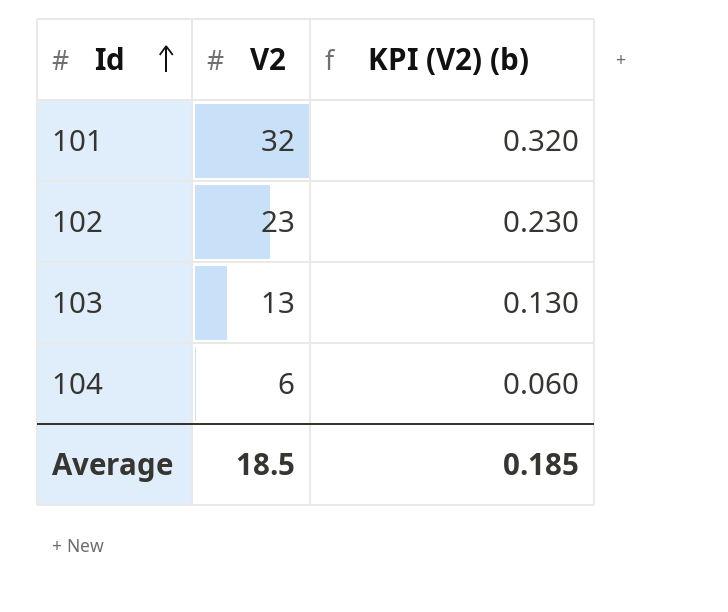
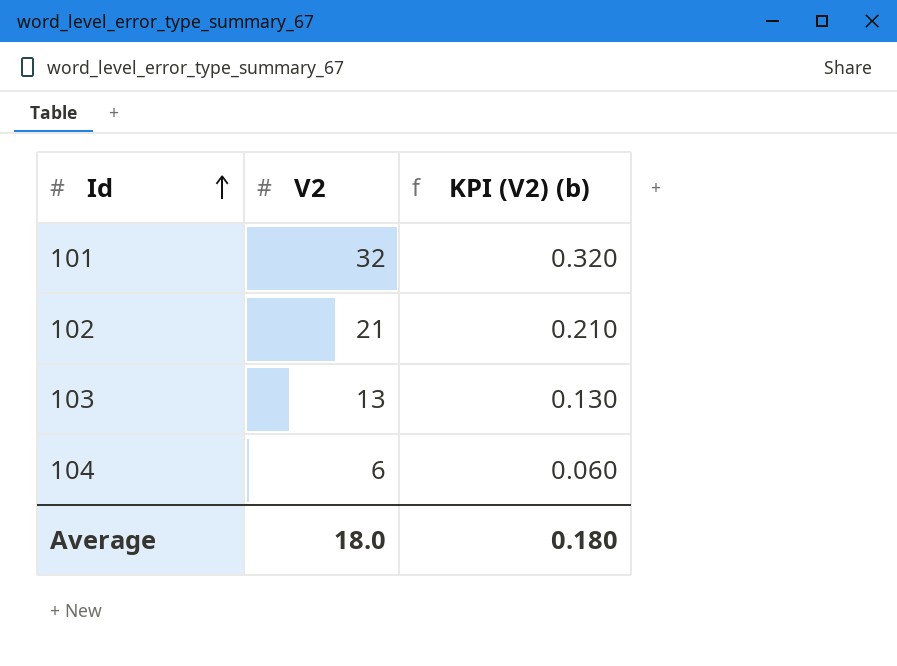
102 | V2: 23 -> 21
102 | KPI (V2) (b): 0.230 -> 0.210
Average | V2: 18.5 -> 18.0
Average | KPI (V2) (b): 0.185 -> 0.180

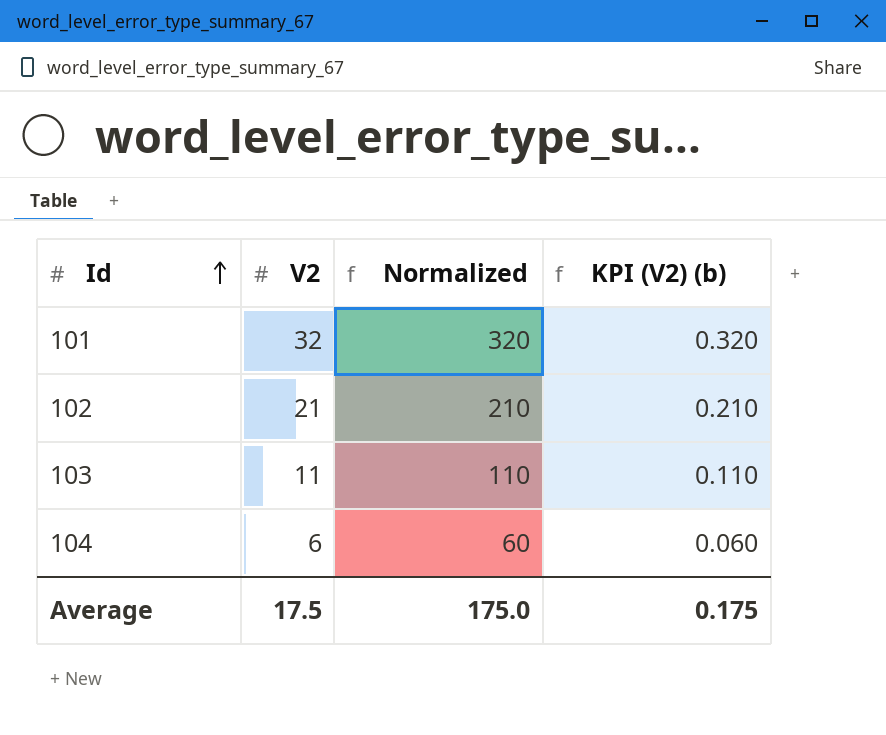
column Normalized | formula: none -> [V2] * 10
103 | V2: 13 -> 11
103 | KPI (V2) (b): 0.130 -> 0.110
Average | V2: 18.0 -> 17.5
Average | KPI (V2) (b): 0.180 -> 0.175

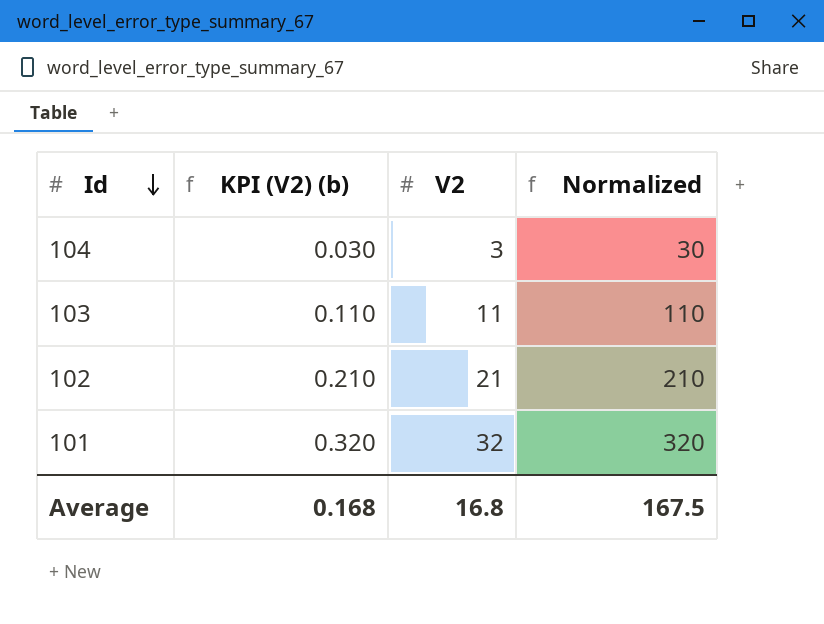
row order: Id ascending -> Id descending
column KPI (V2) (b) | position: 4 -> 2
104 | KPI (V2) (b): 0.060 -> 0.030
104 | V2: 6 -> 3
104 | Normalized: 60 -> 30
Average | KPI (V2) (b): 0.175 -> 0.168
Average | V2: 17.5 -> 16.8
Average | Normalized: 175.0 -> 167.5

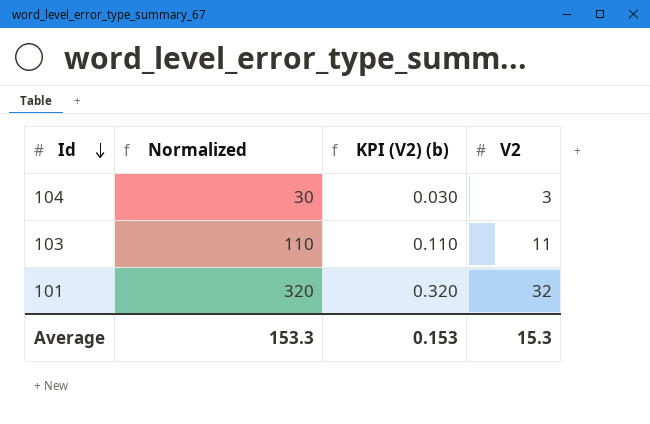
column Normalized | position: 4 -> 2
row 102: 0.210 | 21 | 210 -> none
Average | Normalized: 167.5 -> 153.3
Average | KPI (V2) (b): 0.168 -> 0.153
Average | V2: 16.8 -> 15.3

